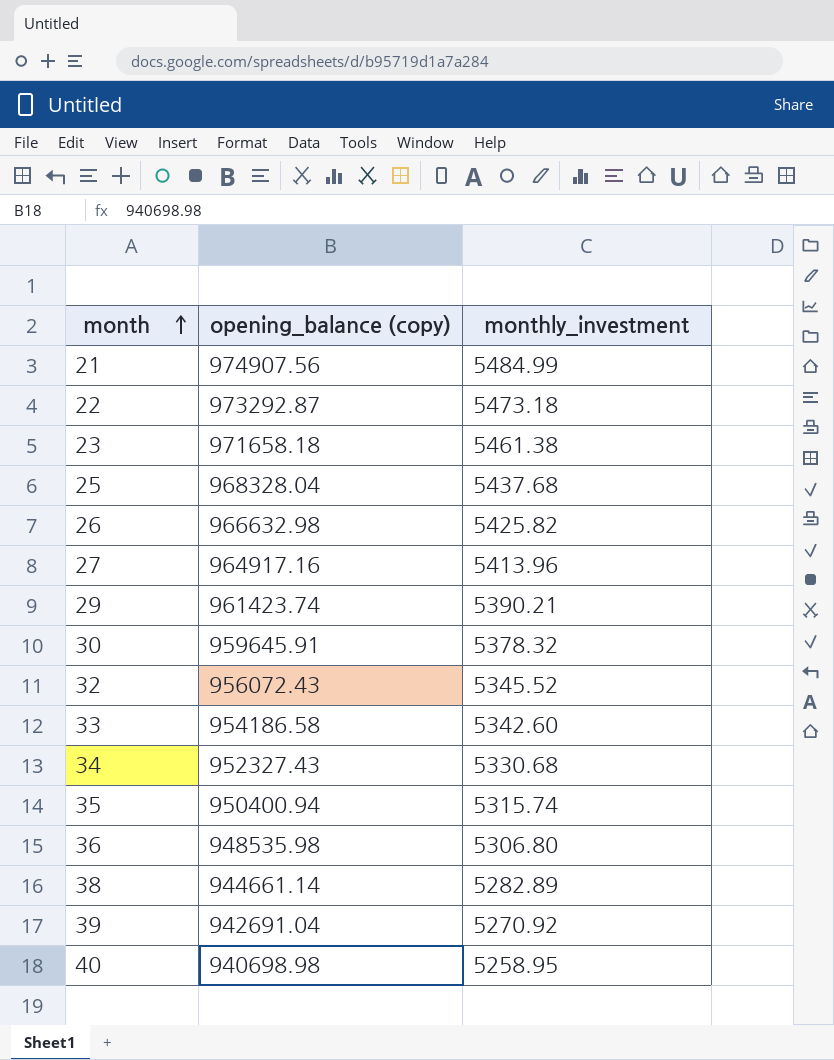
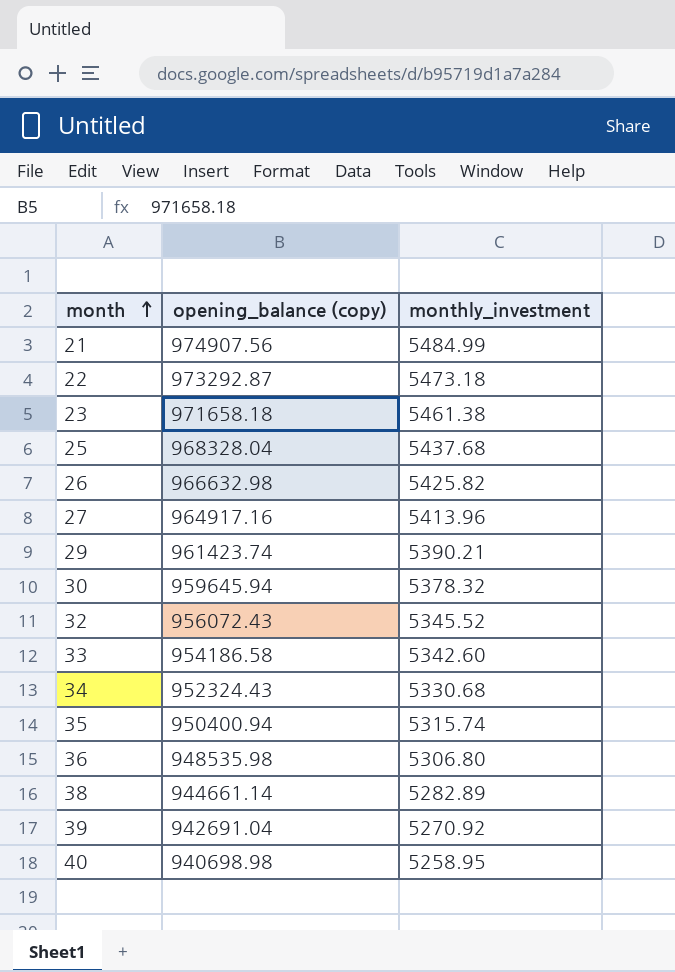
30 | opening_balance (copy): 959645.91 -> 959645.94
34 | opening_balance (copy): 952327.43 -> 952324.43

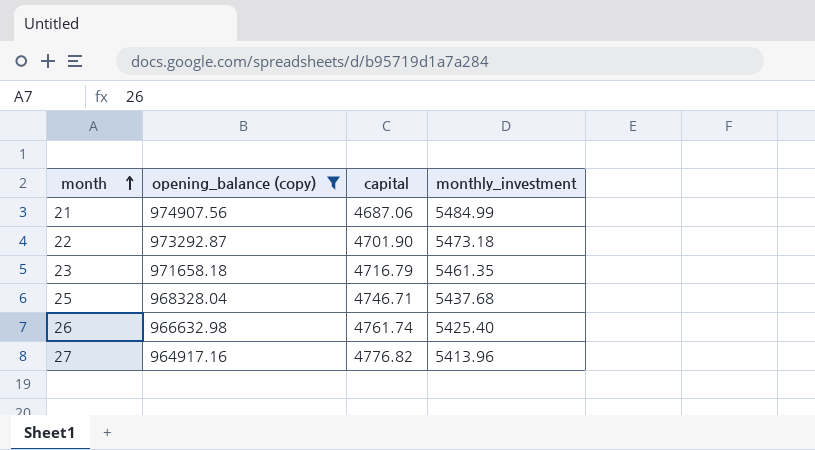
filter: none -> opening_balance (copy) >= 964917.16
column capital | position: none -> 3
23 | monthly_investment: 5461.38 -> 5461.35
26 | monthly_investment: 5425.82 -> 5425.40

